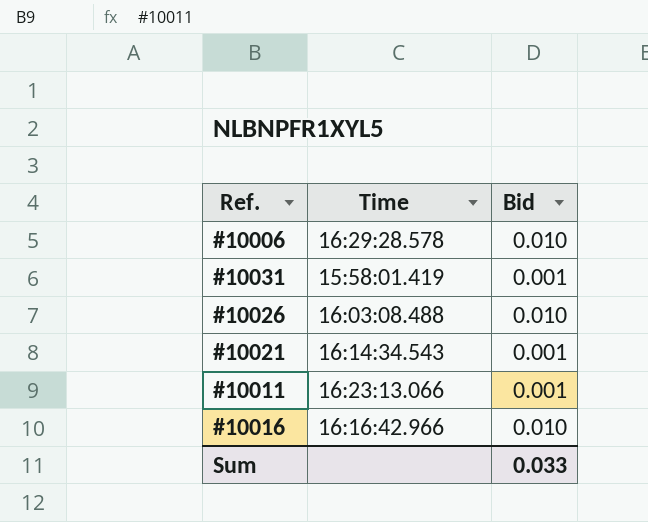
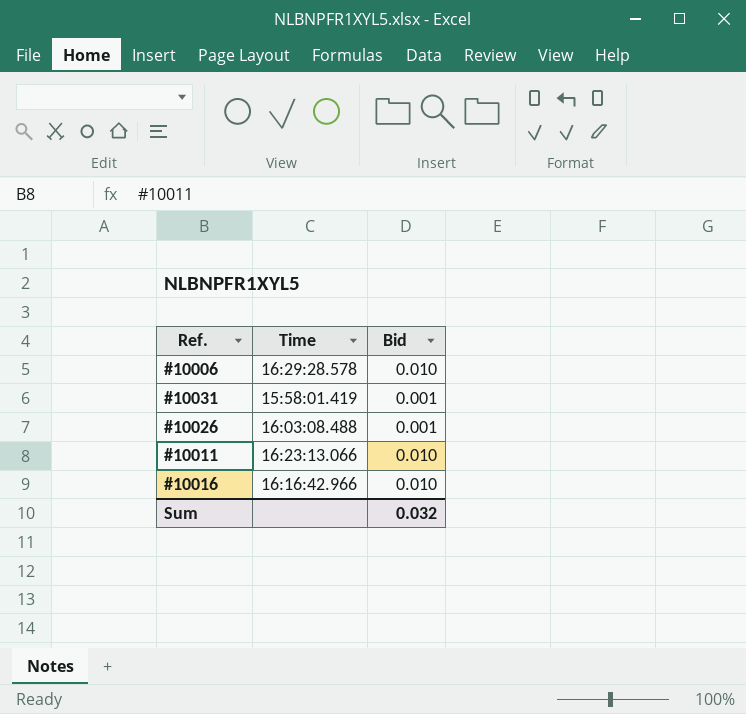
row #10021: 16:14:34.543 | 0.001 -> none
#10026 | Bid: 0.010 -> 0.001
#10011 | Bid: 0.001 -> 0.010
Sum | Bid: 0.033 -> 0.032

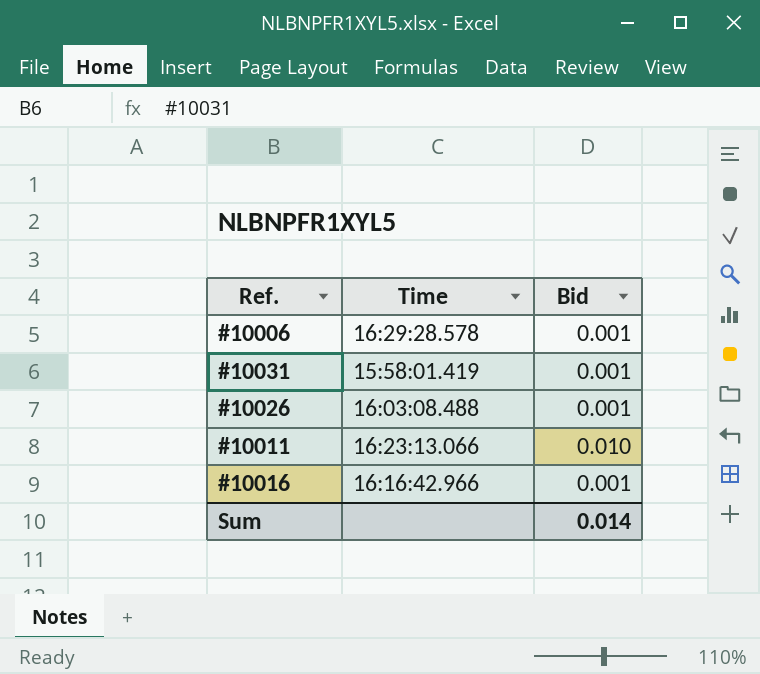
#10006 | Bid: 0.010 -> 0.001
#10016 | Bid: 0.010 -> 0.001
Sum | Bid: 0.032 -> 0.014

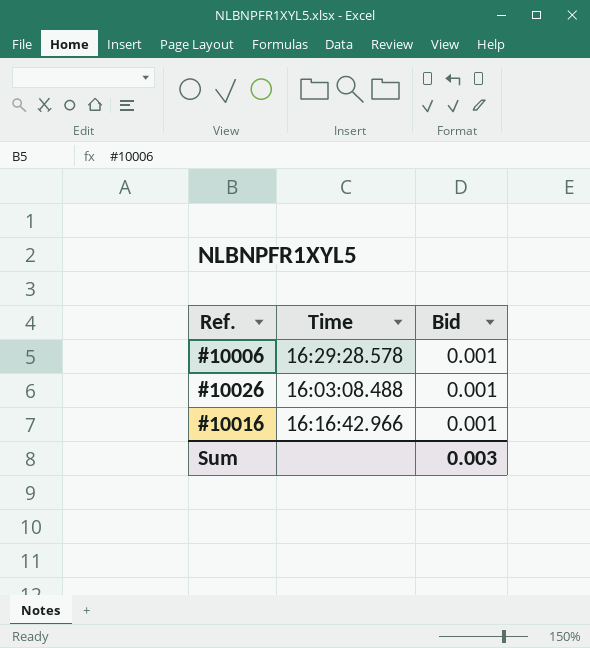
row #10031: 15:58:01.419 | 0.001 -> none
row #10011: 16:23:13.066 | 0.010 -> none
Sum | Bid: 0.014 -> 0.003

